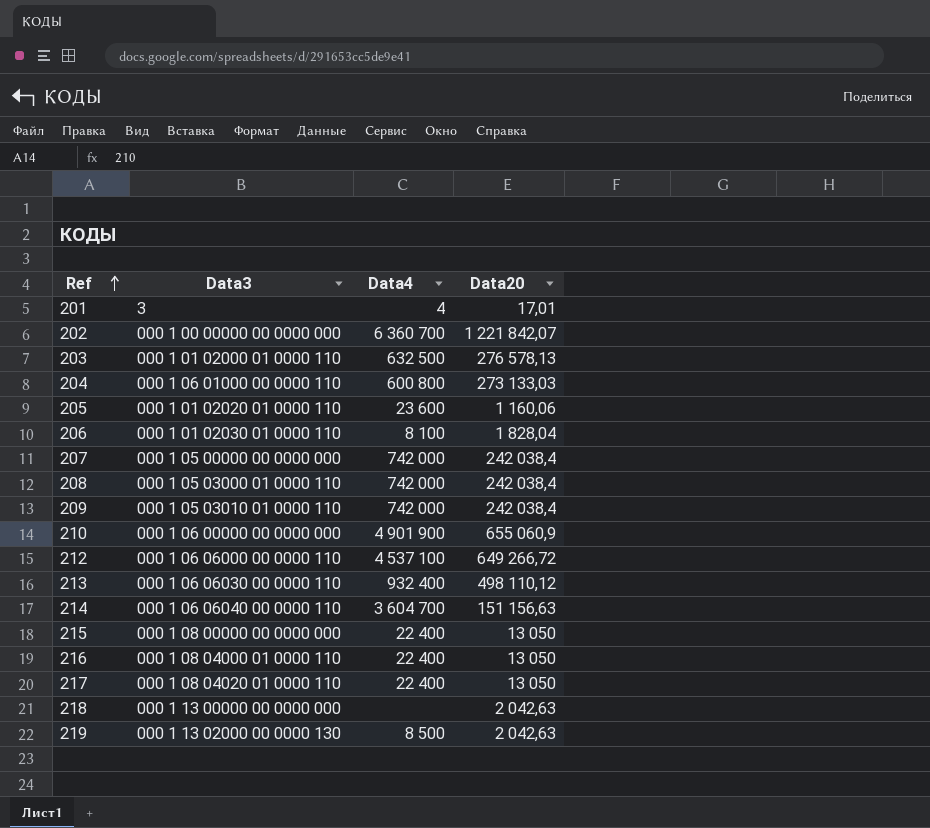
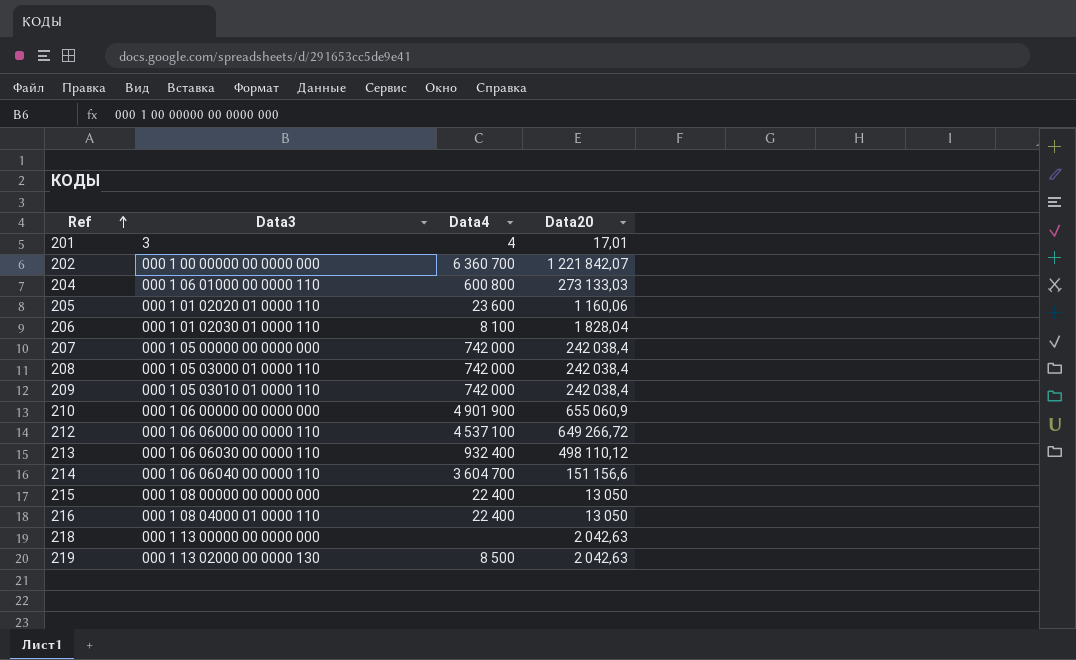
row 203: 000 1 01 02000 01 0000 110 | 632 500 | 276 578,13 -> none
row 217: 000 1 08 04020 01 0000 110 | 22 400 | 13 050 -> none
214 | Data20: 151 156,63 -> 151 156,6

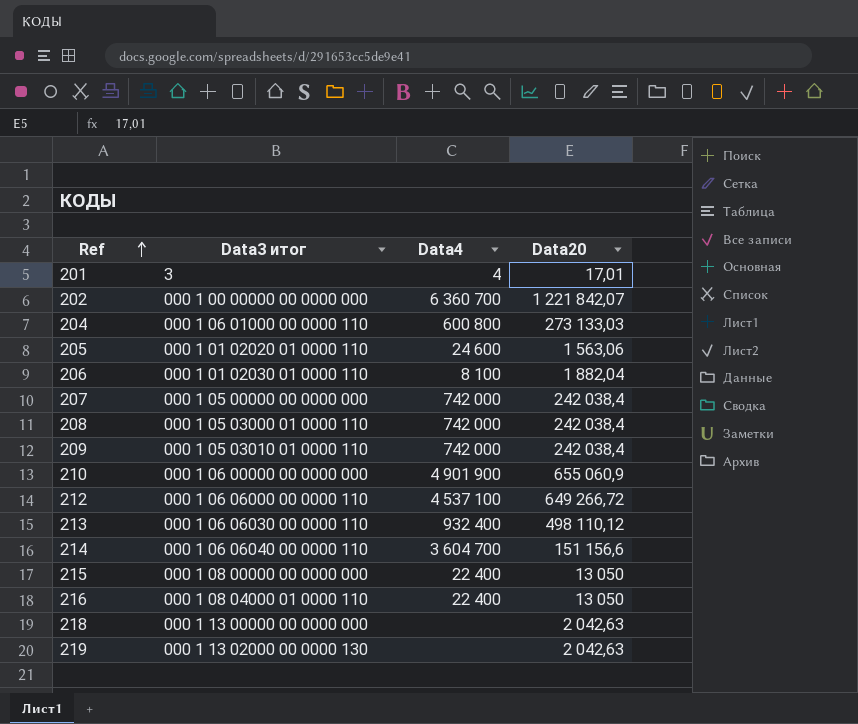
column name: Data3 -> Data3 итог
205 | Data4: 23 600 -> 24 600
205 | Data20: 1 160,06 -> 1 563,06
206 | Data20: 1 828,04 -> 1 882,04
219 | Data4: 8 500 -> none

